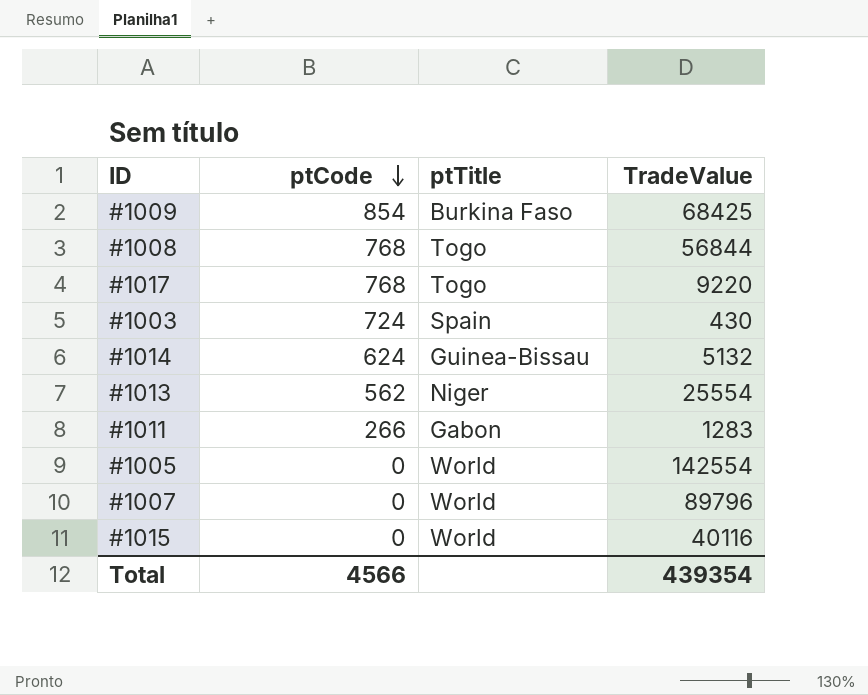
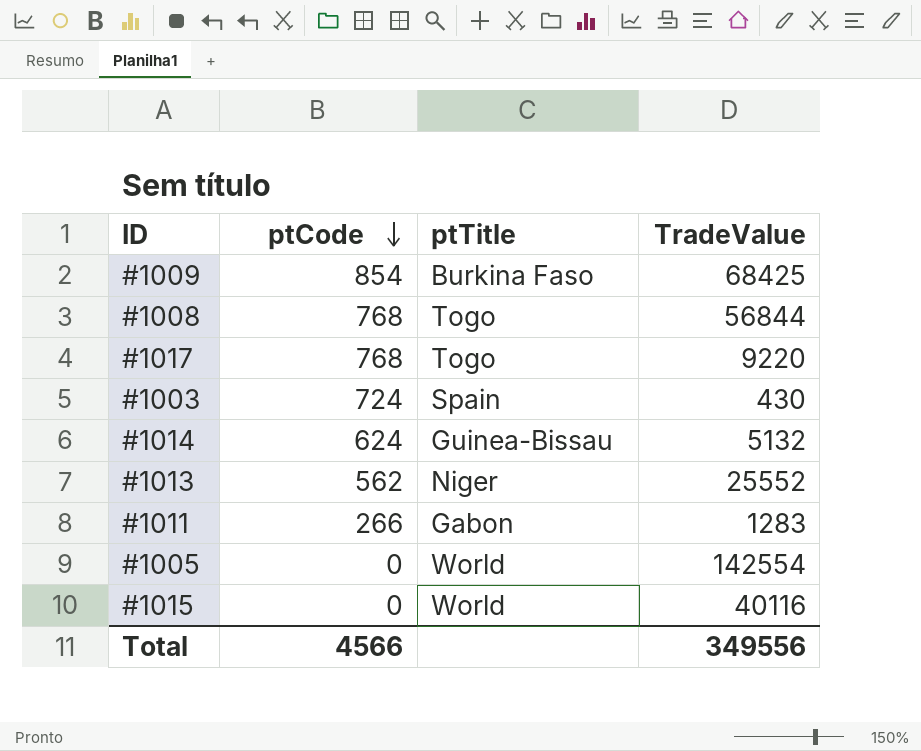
row #1007: 0 | World | 89796 -> none
#1013 | TradeValue: 25554 -> 25552
Total | TradeValue: 439354 -> 349556

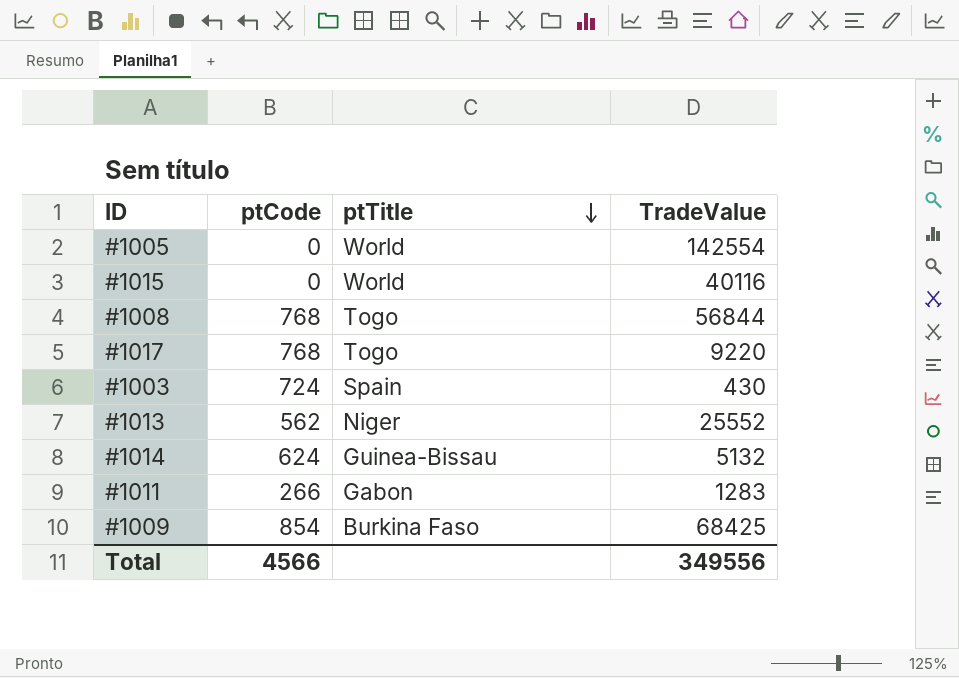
row order: ptCode descending -> ptTitle descending

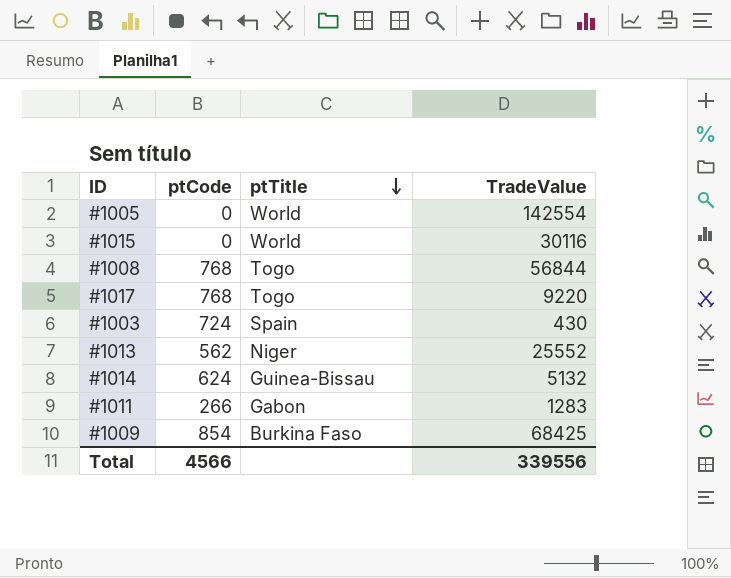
#1015 | TradeValue: 40116 -> 30116
Total | TradeValue: 349556 -> 339556

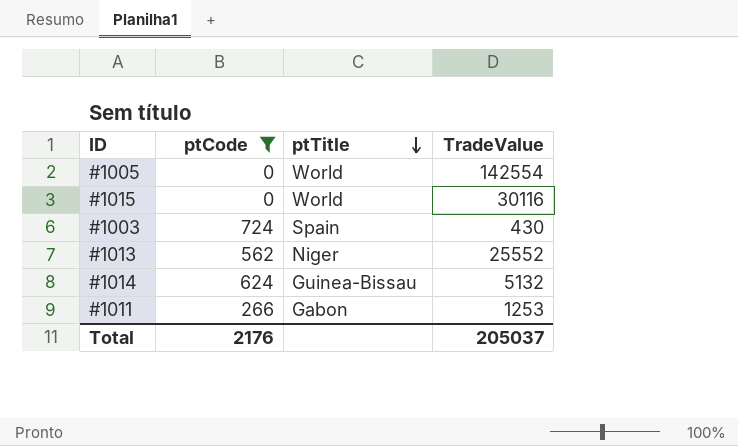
filter: none -> ptCode <= 724
#1011 | TradeValue: 1283 -> 1253
Total | ptCode: 4566 -> 2176
Total | TradeValue: 339556 -> 205037

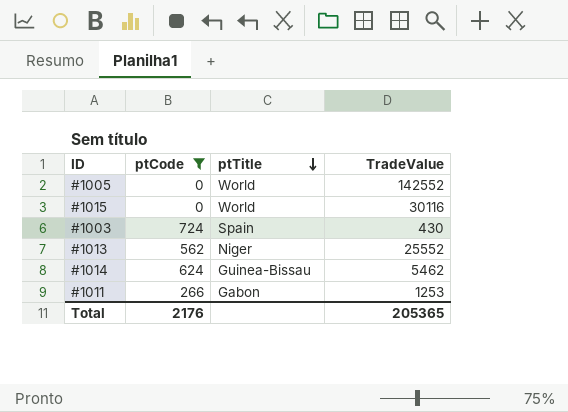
#1005 | TradeValue: 142554 -> 142552
#1014 | TradeValue: 5132 -> 5462
Total | TradeValue: 205037 -> 205365

